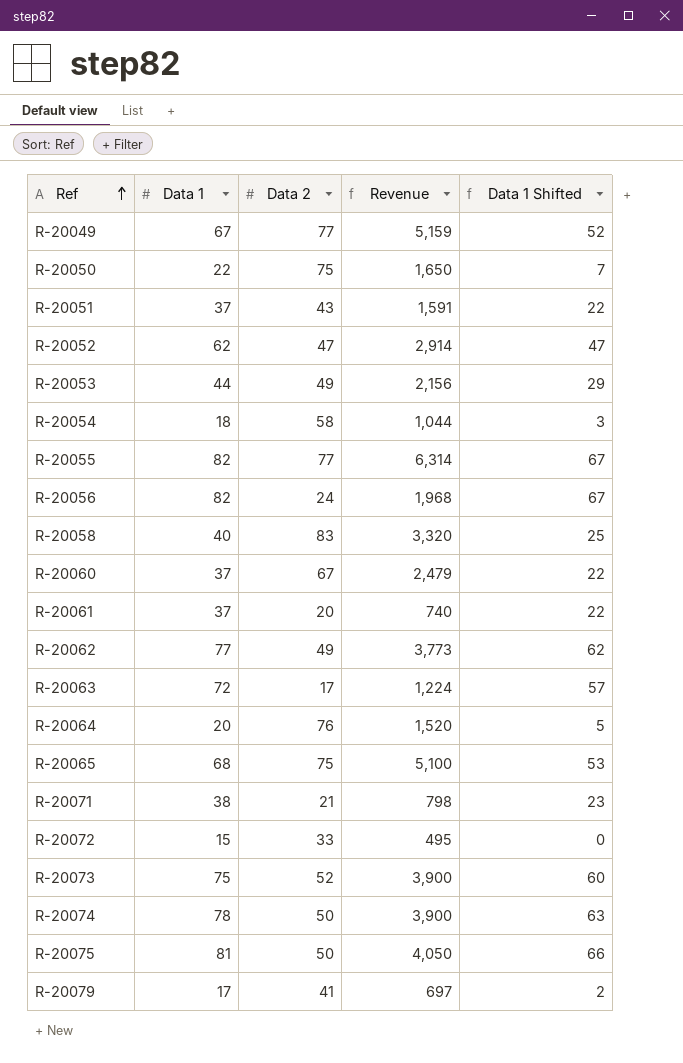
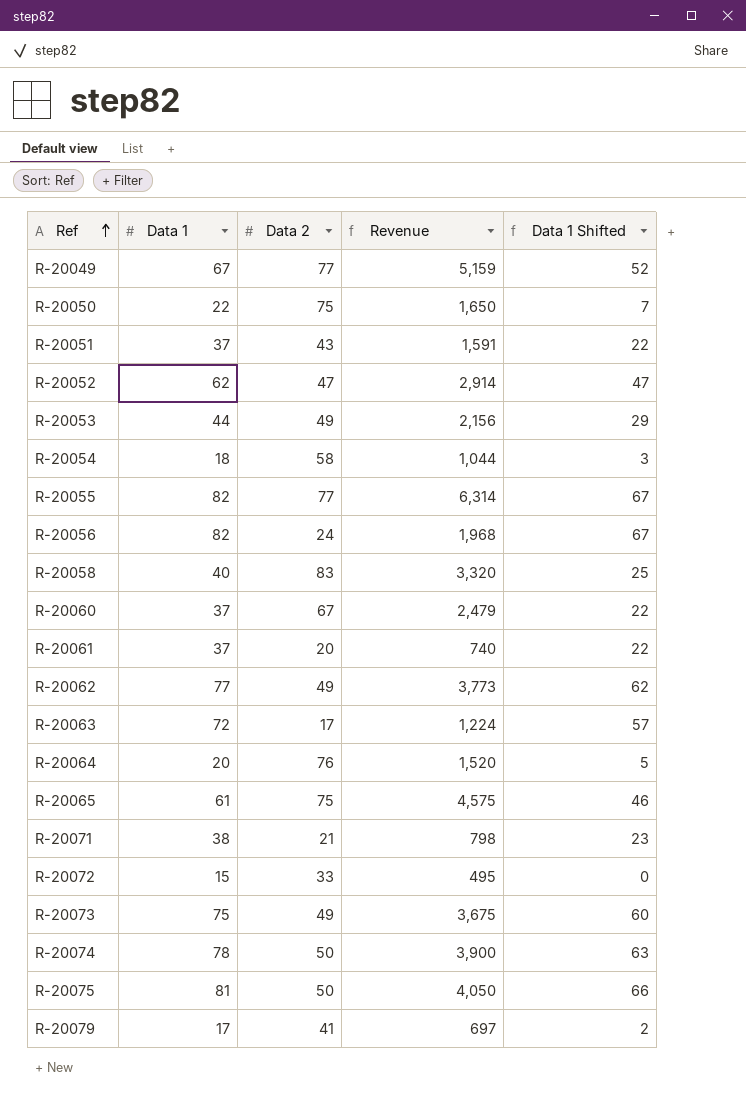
R-20065 | Data 1: 68 -> 61
R-20065 | Revenue: 5,100 -> 4,575
R-20065 | Data 1 Shifted: 53 -> 46
R-20073 | Data 2: 52 -> 49
R-20073 | Revenue: 3,900 -> 3,675

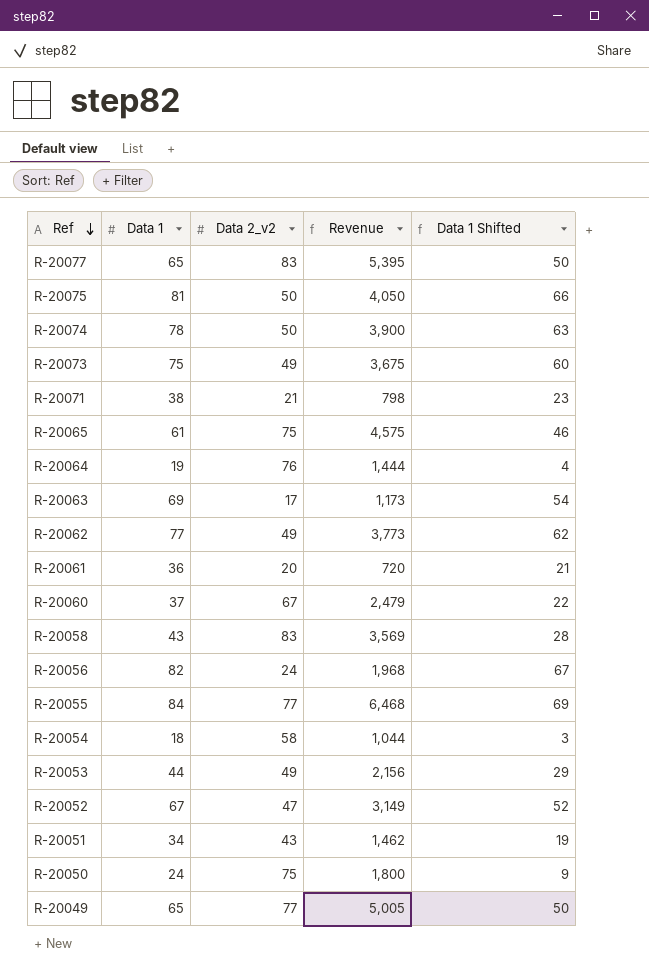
row order: Ref ascending -> Ref descending
column name: Data 2 -> Data 2_v2
row R-20072: 15 | 33 | 495 | 0 -> none
row R-20079: 17 | 41 | 697 | 2 -> none
row R-20077: none -> 65 | 83 | 5,395 | 50
R-20064 | Data 1: 20 -> 19
R-20064 | Revenue: 1,520 -> 1,444
R-20064 | Data 1 Shifted: 5 -> 4
R-20063 | Data 1: 72 -> 69
R-20063 | Revenue: 1,224 -> 1,173
R-20063 | Data 1 Shifted: 57 -> 54
R-20061 | Data 1: 37 -> 36
R-20061 | Revenue: 740 -> 720
R-20061 | Data 1 Shifted: 22 -> 21
R-20058 | Data 1: 40 -> 43
R-20058 | Revenue: 3,320 -> 3,569
R-20058 | Data 1 Shifted: 25 -> 28
R-20055 | Data 1: 82 -> 84
R-20055 | Revenue: 6,314 -> 6,468
R-20055 | Data 1 Shifted: 67 -> 69
R-20052 | Data 1: 62 -> 67
R-20052 | Revenue: 2,914 -> 3,149
R-20052 | Data 1 Shifted: 47 -> 52
R-20051 | Data 1: 37 -> 34
R-20051 | Revenue: 1,591 -> 1,462
R-20051 | Data 1 Shifted: 22 -> 19
R-20050 | Data 1: 22 -> 24
R-20050 | Revenue: 1,650 -> 1,800
R-20050 | Data 1 Shifted: 7 -> 9
R-20049 | Data 1: 67 -> 65
R-20049 | Revenue: 5,159 -> 5,005
R-20049 | Data 1 Shifted: 52 -> 50

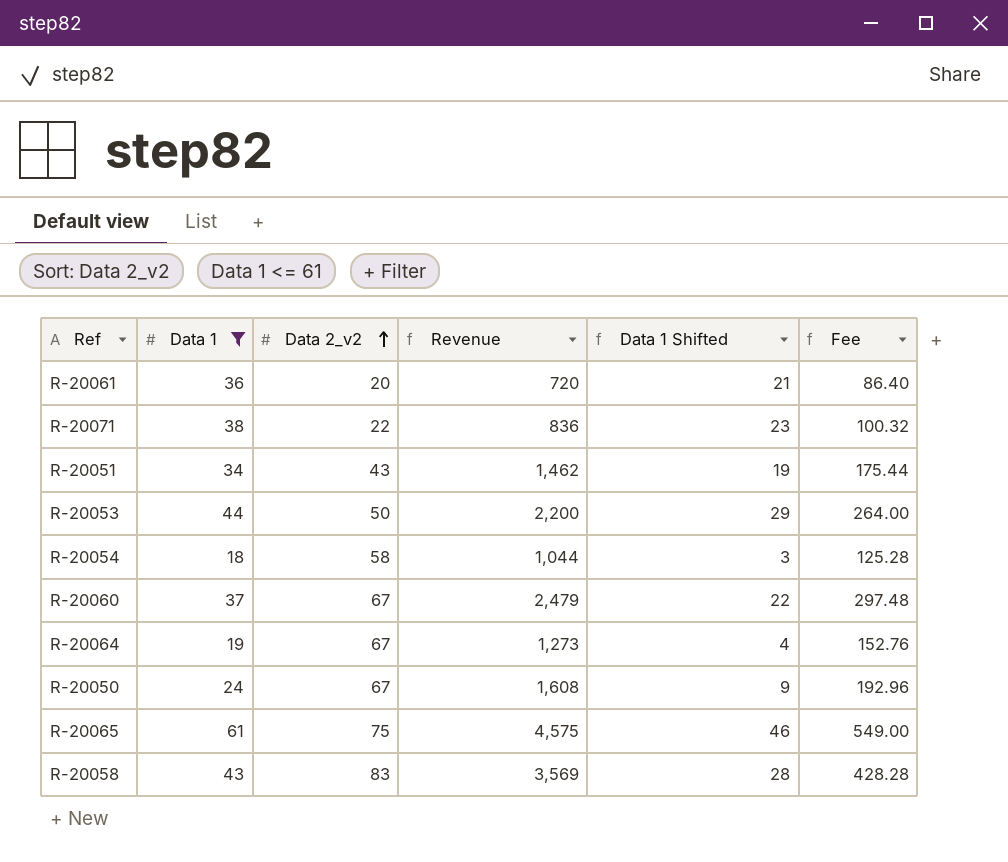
filter: none -> Data 1 <= 61
row order: Ref descending -> Data 2_v2 ascending
column Fee | formula: none -> [Revenue] * 0.12
R-20071 | Data 2_v2: 21 -> 22
R-20071 | Revenue: 798 -> 836
R-20053 | Data 2_v2: 49 -> 50
R-20053 | Revenue: 2,156 -> 2,200
R-20064 | Data 2_v2: 76 -> 67
R-20064 | Revenue: 1,444 -> 1,273
R-20050 | Data 2_v2: 75 -> 67
R-20050 | Revenue: 1,800 -> 1,608

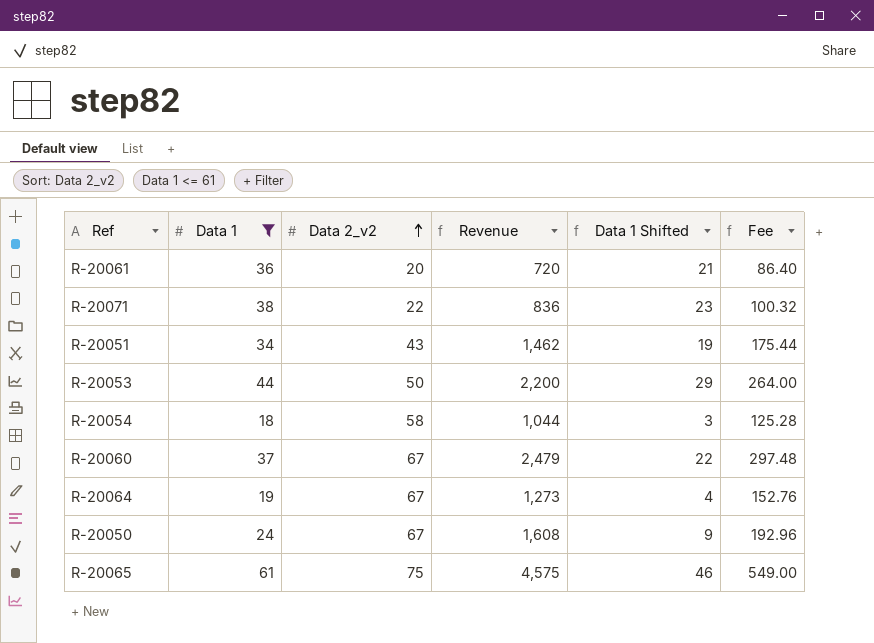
row R-20058: 43 | 83 | 3,569 | 28 | 428.28 -> none

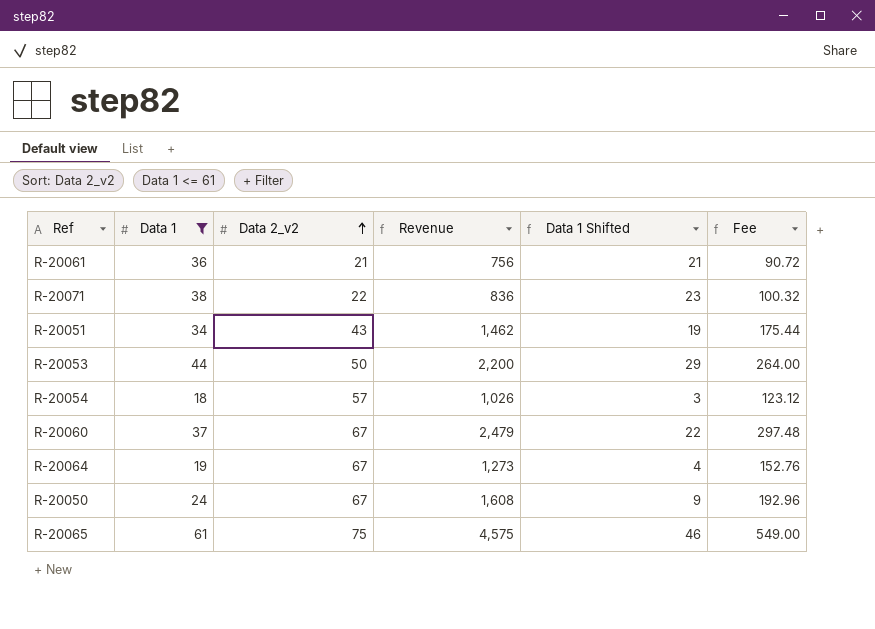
R-20061 | Data 2_v2: 20 -> 21
R-20061 | Revenue: 720 -> 756
R-20061 | Fee: 86.40 -> 90.72
R-20054 | Data 2_v2: 58 -> 57
R-20054 | Revenue: 1,044 -> 1,026
R-20054 | Fee: 125.28 -> 123.12

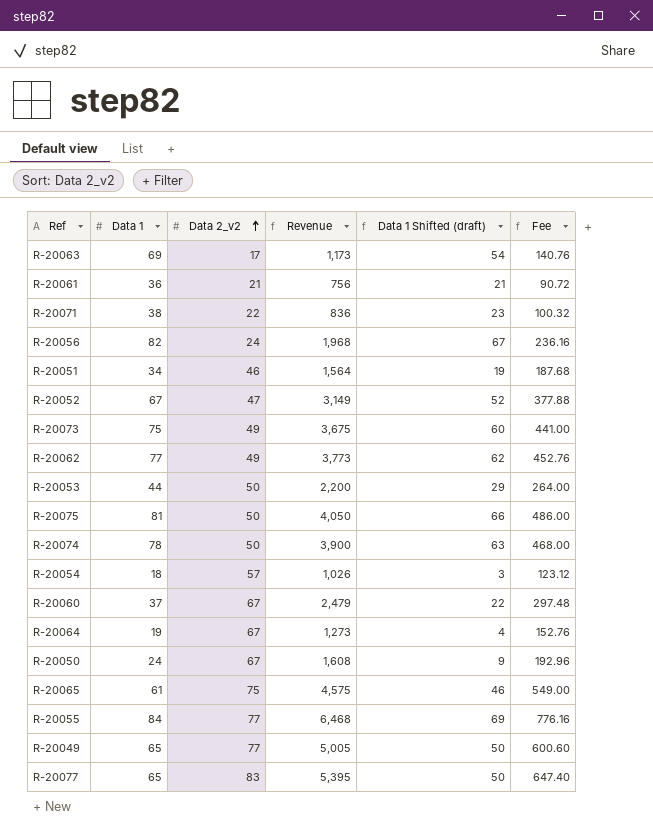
filter: Data 1 <= 61 -> none
column name: Data 1 Shifted -> Data 1 Shifted (draft)
R-20051 | Data 2_v2: 43 -> 46
R-20051 | Revenue: 1,462 -> 1,564
R-20051 | Fee: 175.44 -> 187.68

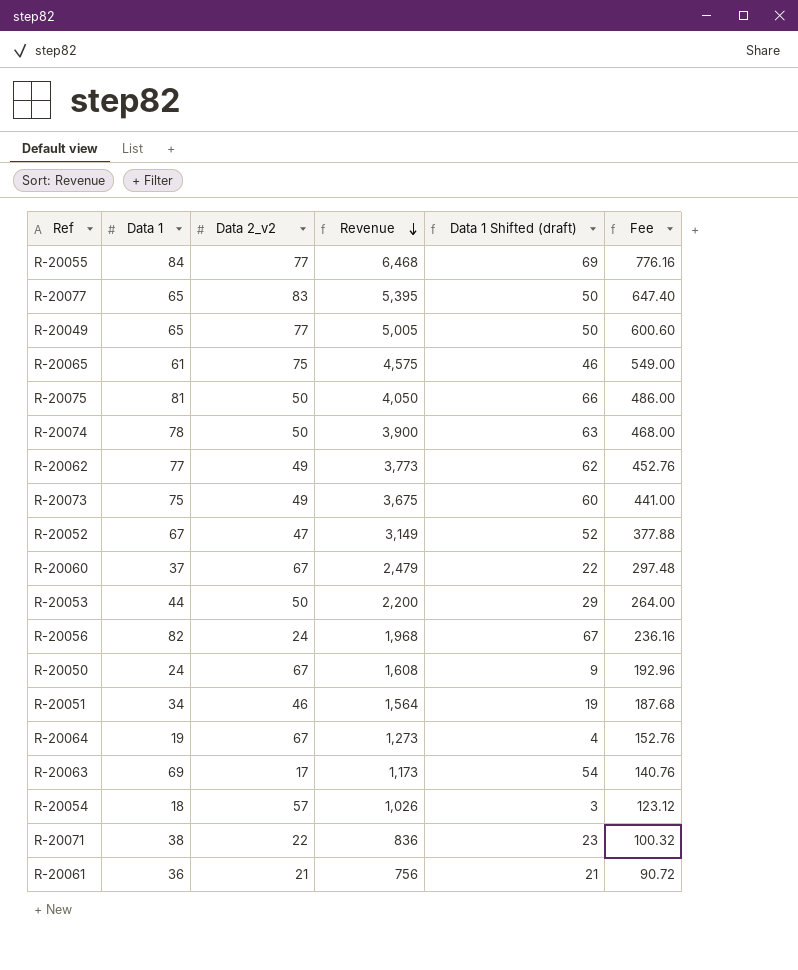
row order: Data 2_v2 ascending -> Revenue descending

